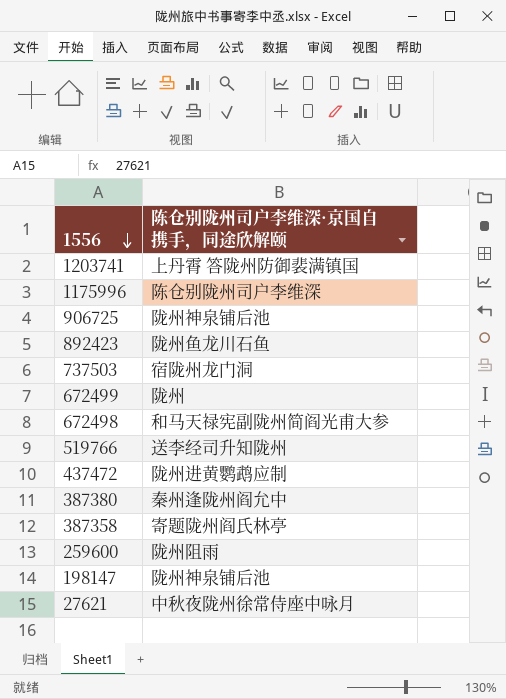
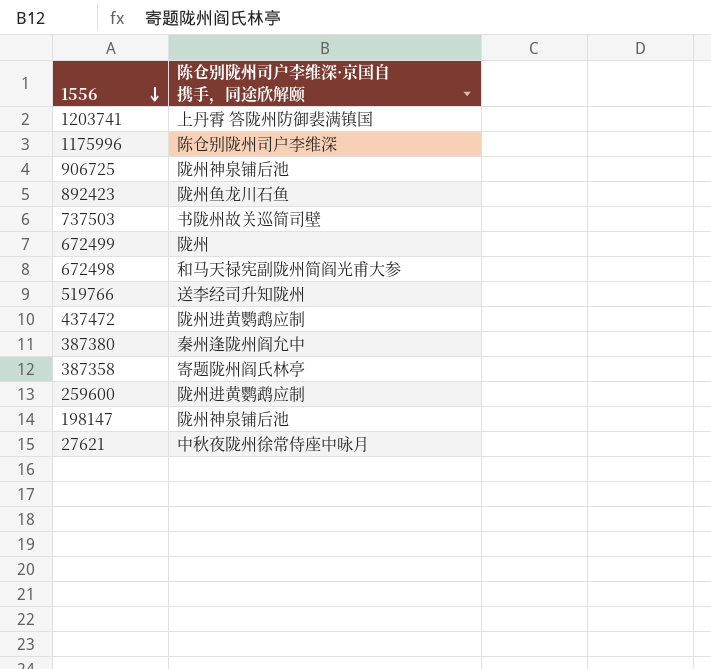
737503 | 陈仓别陇州司户李维深·京国自携手，同途欣解颐: 宿陇州龙门洞 -> 书陇州故关巡简司壁
259600 | 陈仓别陇州司户李维深·京国自携手，同途欣解颐: 陇州阻雨 -> 陇州进黄鹦鹉应制

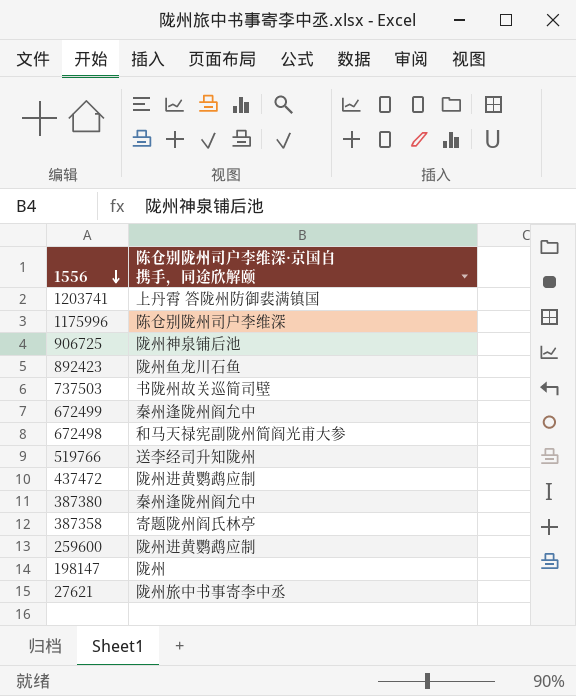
672499 | 陈仓别陇州司户李维深·京国自携手，同途欣解颐: 陇州 -> 秦州逢陇州阎允中
198147 | 陈仓别陇州司户李维深·京国自携手，同途欣解颐: 陇州神泉铺后池 -> 陇州
27621 | 陈仓别陇州司户李维深·京国自携手，同途欣解颐: 中秋夜陇州徐常侍座中咏月 -> 陇州旅中书事寄李中丞

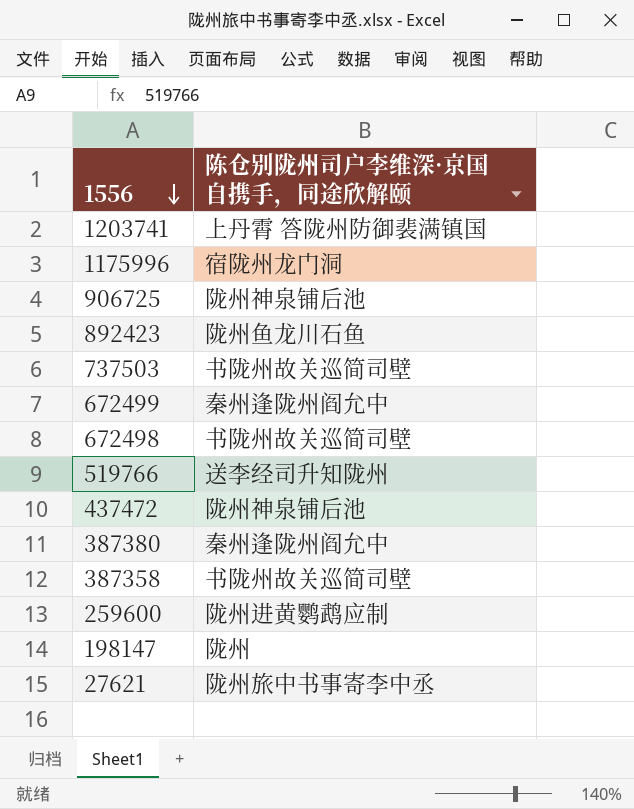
1175996 | 陈仓别陇州司户李维深·京国自携手，同途欣解颐: 陈仓别陇州司户李维深 -> 宿陇州龙门洞
672498 | 陈仓别陇州司户李维深·京国自携手，同途欣解颐: 和马天禄宪副陇州简阎光甫大参 -> 书陇州故关巡简司壁
437472 | 陈仓别陇州司户李维深·京国自携手，同途欣解颐: 陇州进黄鹦鹉应制 -> 陇州神泉铺后池
387358 | 陈仓别陇州司户李维深·京国自携手，同途欣解颐: 寄题陇州阎氏林亭 -> 书陇州故关巡简司壁

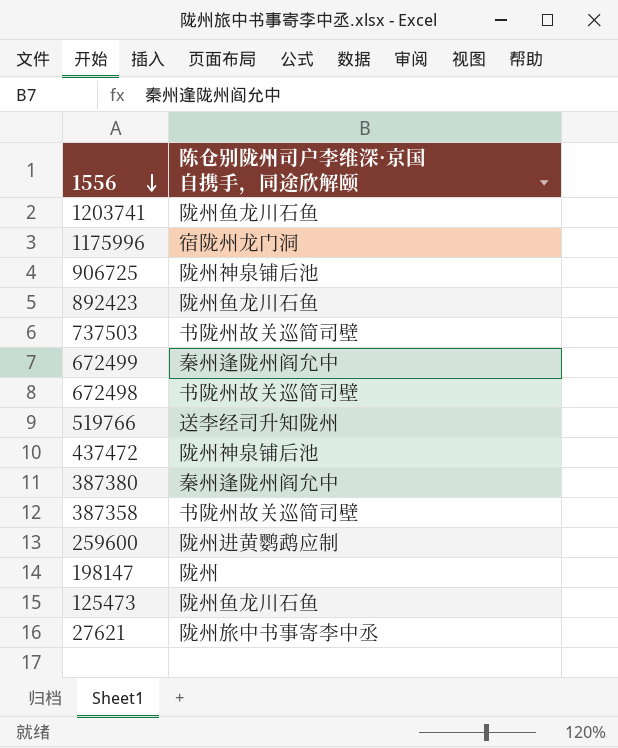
1203741 | 陈仓别陇州司户李维深·京国自携手，同途欣解颐: 上丹霄 答陇州防御裴满镇国 -> 陇州鱼龙川石鱼
row 125473: none -> 陇州鱼龙川石鱼

